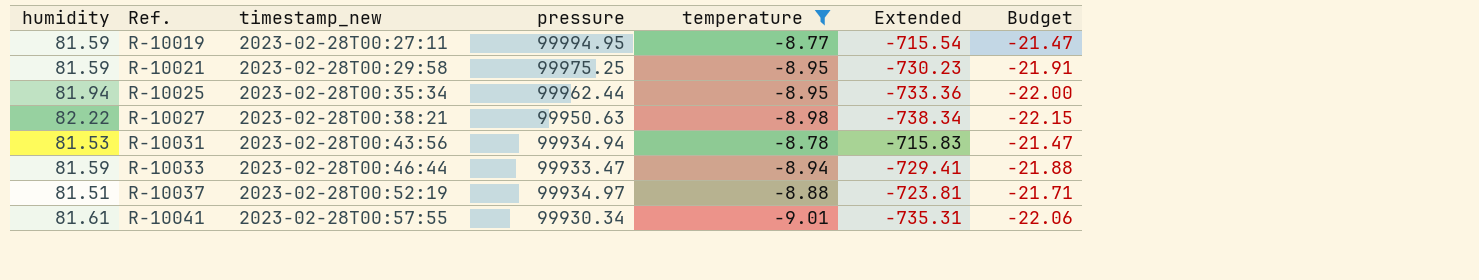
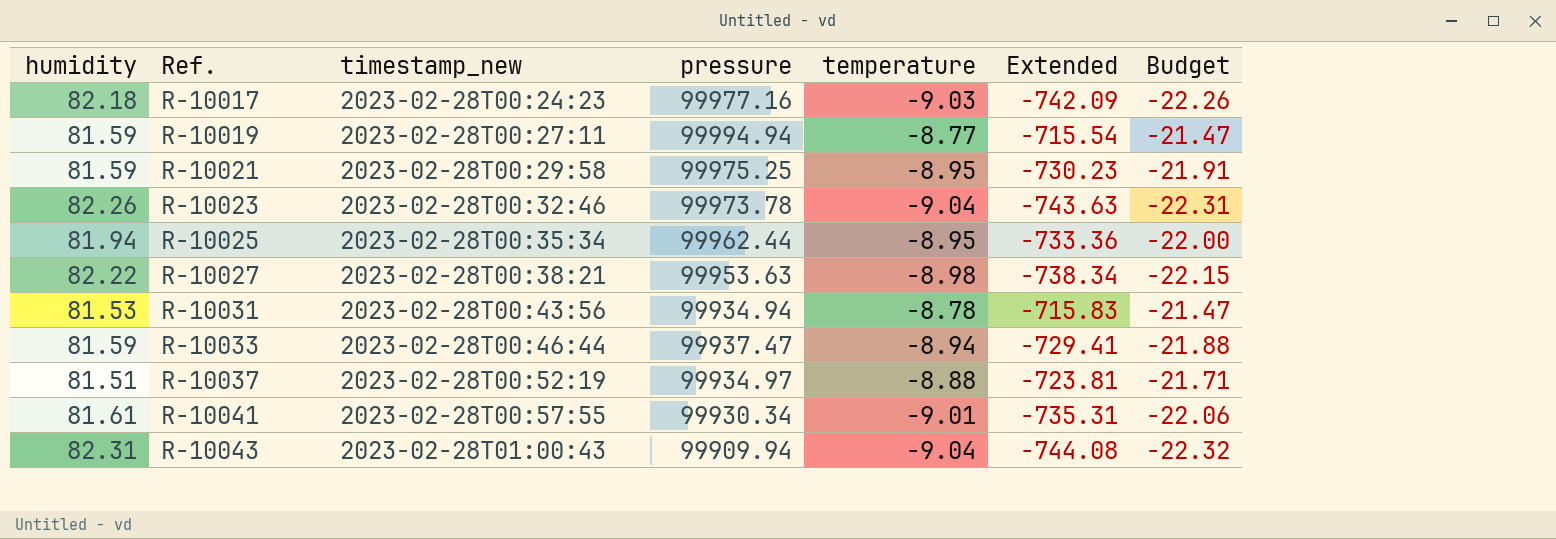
filter: temperature >= -9.01 -> none
R-10019 | pressure: 99994.95 -> 99994.94
R-10027 | pressure: 99950.63 -> 99953.63
R-10033 | pressure: 99933.47 -> 99937.47

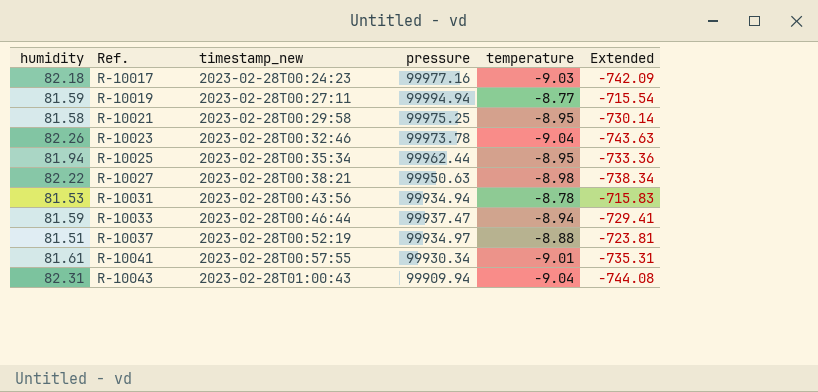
column Budget | formula: [Extended] * 0.03 -> none
R-10021 | humidity: 81.59 -> 81.58
R-10021 | Extended: -730.23 -> -730.14
R-10027 | pressure: 99953.63 -> 99950.63

